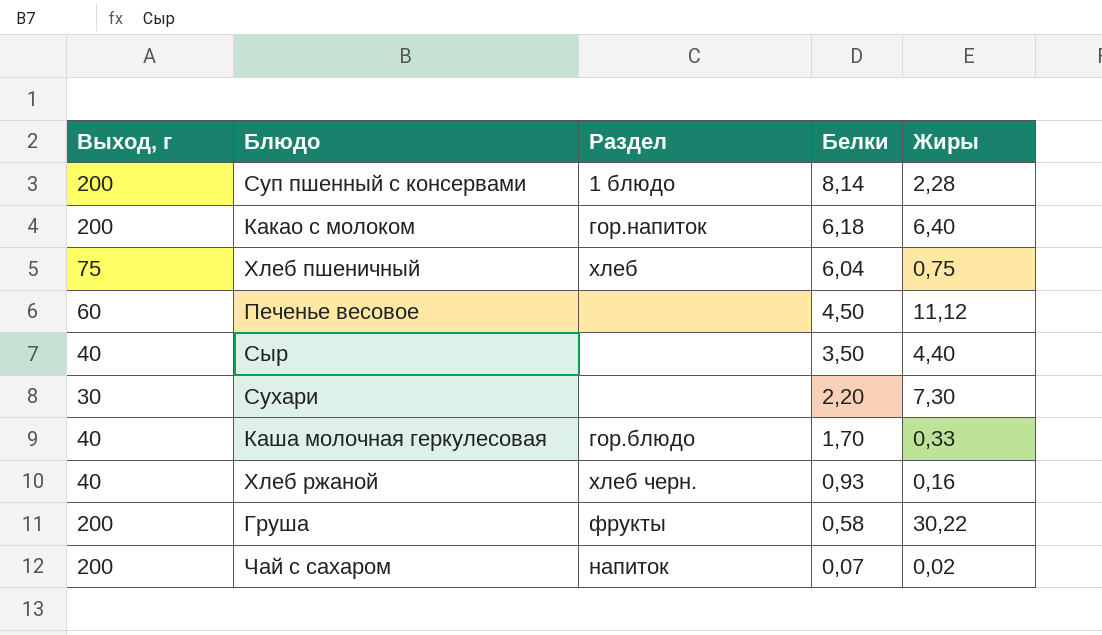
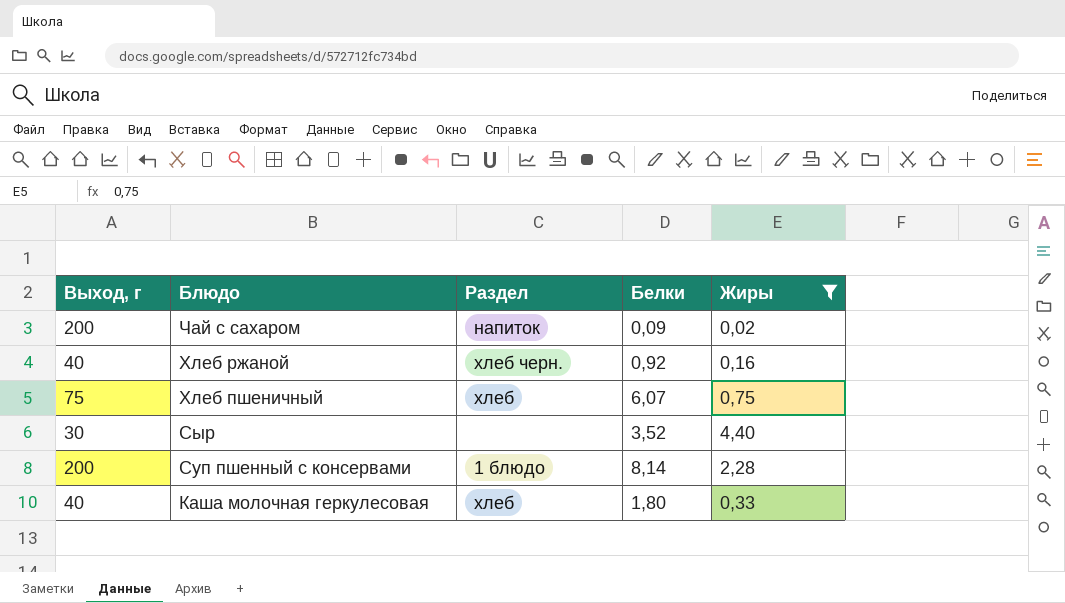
filter: none -> Жиры <= 4,40
row order: Белки descending -> Блюдо descending
Чай с сахаром | Белки: 0,07 -> 0,09
Хлеб ржаной | Белки: 0,93 -> 0,92
Хлеб пшеничный | Белки: 6,04 -> 6,07
Сыр | Выход, г: 40 -> 30
Сыр | Белки: 3,50 -> 3,52
Каша молочная геркулесовая | Раздел: гор.блюдо -> хлеб
Каша молочная геркулесовая | Белки: 1,70 -> 1,80

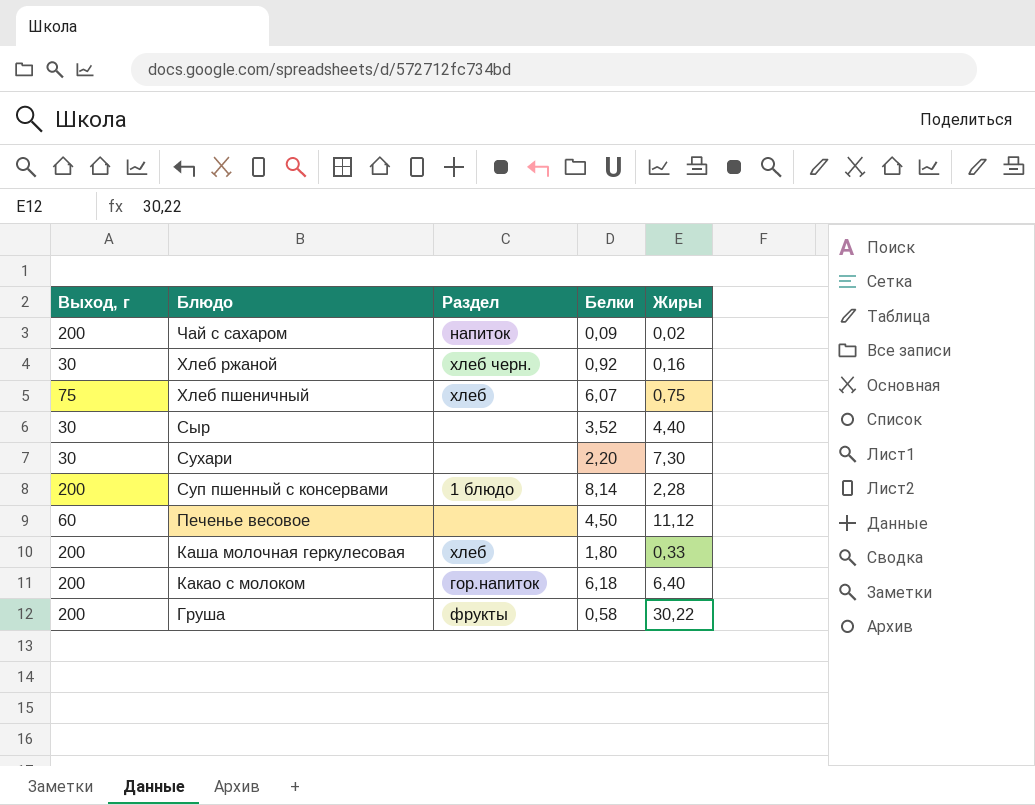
filter: Жиры <= 4,40 -> none
Хлеб ржаной | Выход, г: 40 -> 30
Каша молочная геркулесовая | Выход, г: 40 -> 200

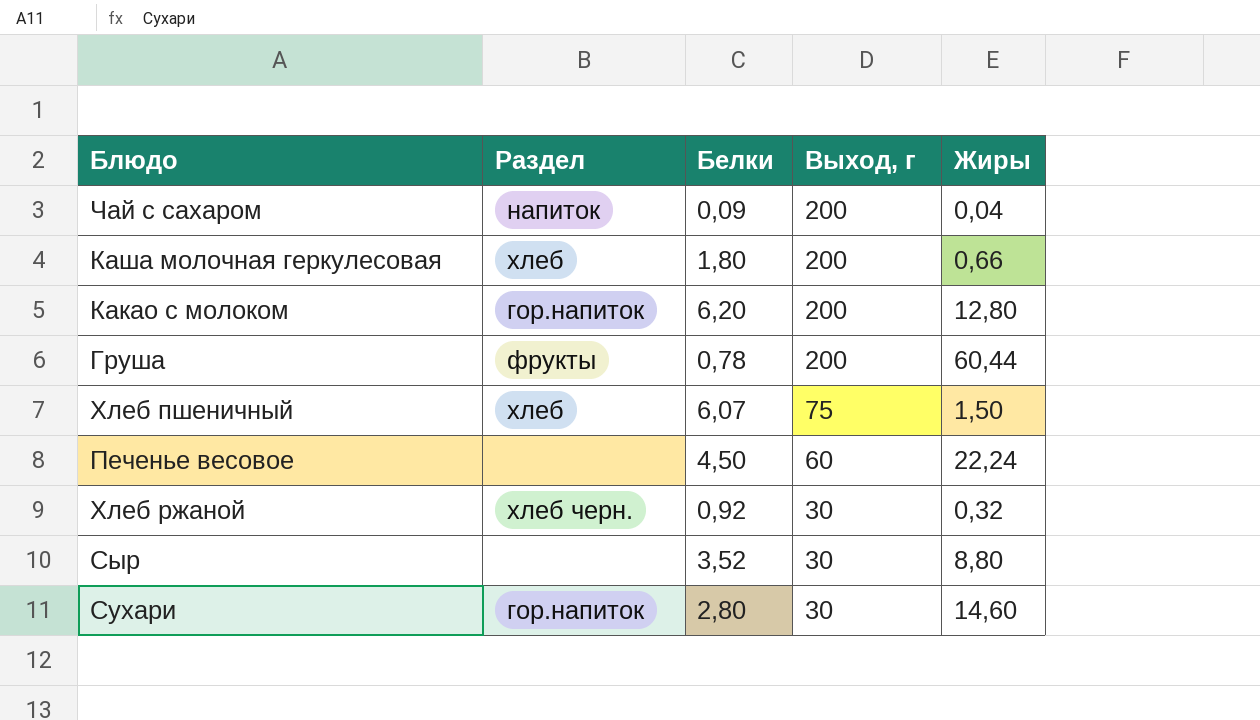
row order: Блюдо descending -> Выход, г descending
column Выход, г | position: 1 -> 4
row Суп пшенный с консервами: 200 | 1 блюдо | 8,14 | 2,28 -> none
Чай с сахаром | Жиры: 0,02 -> 0,04
Каша молочная геркулесовая | Жиры: 0,33 -> 0,66
Какао с молоком | Белки: 6,18 -> 6,20
Какао с молоком | Жиры: 6,40 -> 12,80
Груша | Белки: 0,58 -> 0,78
Груша | Жиры: 30,22 -> 60,44
Хлеб пшеничный | Жиры: 0,75 -> 1,50
Печенье весовое | Жиры: 11,12 -> 22,24
Хлеб ржаной | Жиры: 0,16 -> 0,32
Сыр | Жиры: 4,40 -> 8,80
Сухари | Раздел: none -> гор.напиток
Сухари | Белки: 2,20 -> 2,80
Сухари | Жиры: 7,30 -> 14,60

